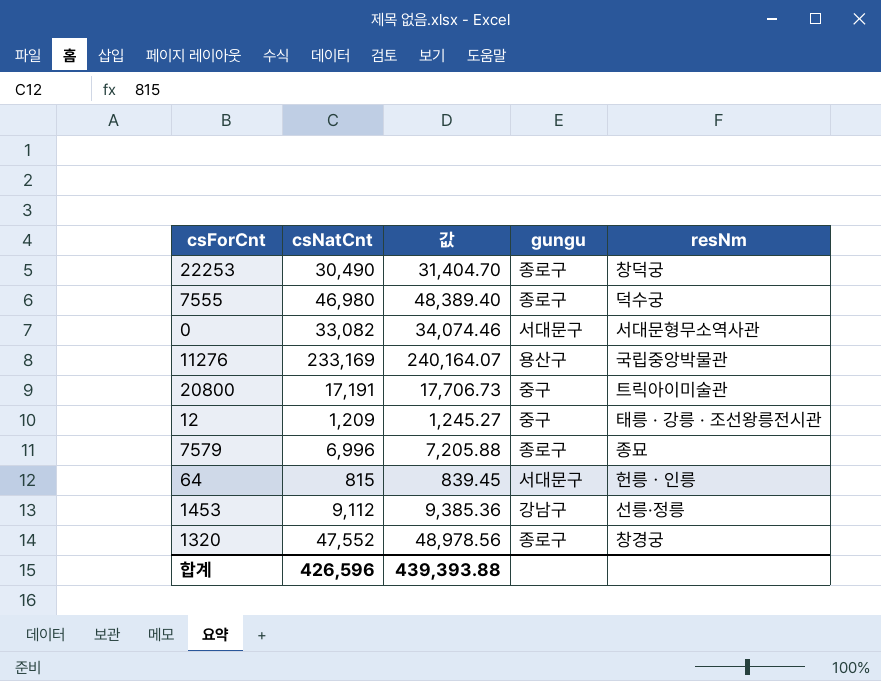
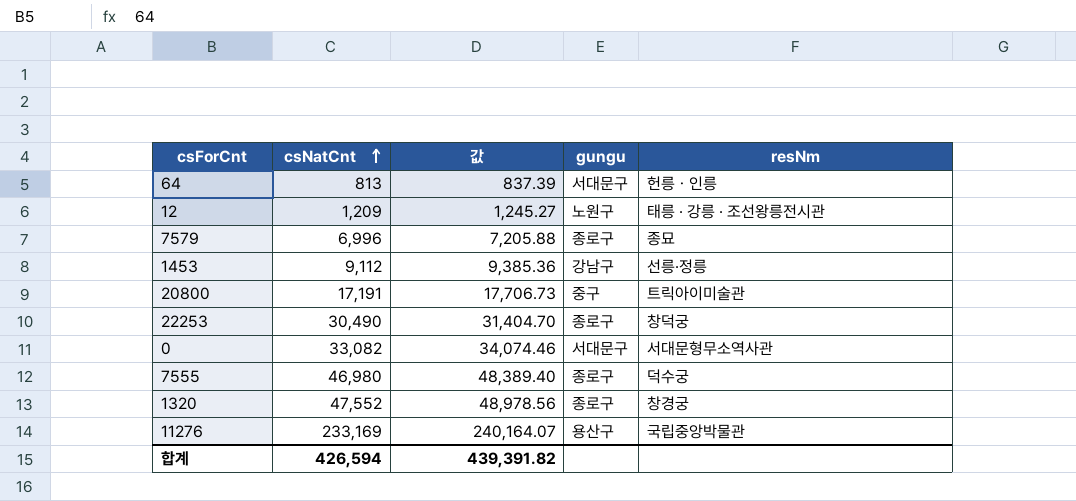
row order: none -> csNatCnt ascending
64 | csNatCnt: 815 -> 813
64 | 값: 839.45 -> 837.39
12 | gungu: 중구 -> 노원구
합계 | csNatCnt: 426,596 -> 426,594
합계 | 값: 439,393.88 -> 439,391.82

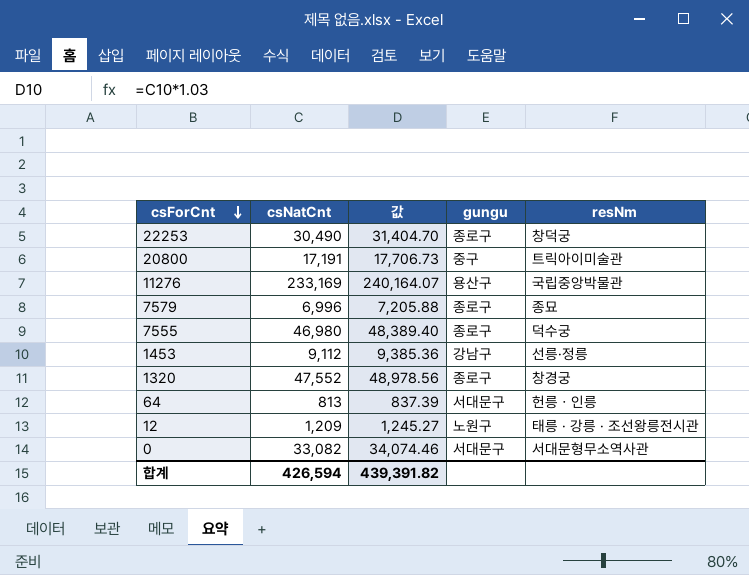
row order: csNatCnt ascending -> csForCnt descending

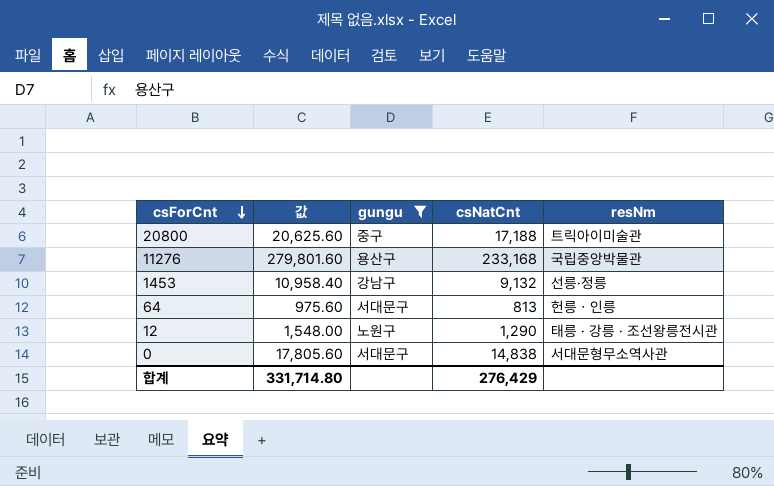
filter: none -> gungu != 종로구
column 값 | formula: [csNatCnt] * 1.03 -> [csNatCnt] * 1.2
column csNatCnt | position: 2 -> 4
20800 | csNatCnt: 17,191 -> 17,188
11276 | csNatCnt: 233,169 -> 233,168
1453 | csNatCnt: 9,112 -> 9,132
12 | csNatCnt: 1,209 -> 1,290
0 | csNatCnt: 33,082 -> 14,838
합계 | 값: 439,391.82 -> 331,714.80
합계 | csNatCnt: 426,594 -> 276,429

